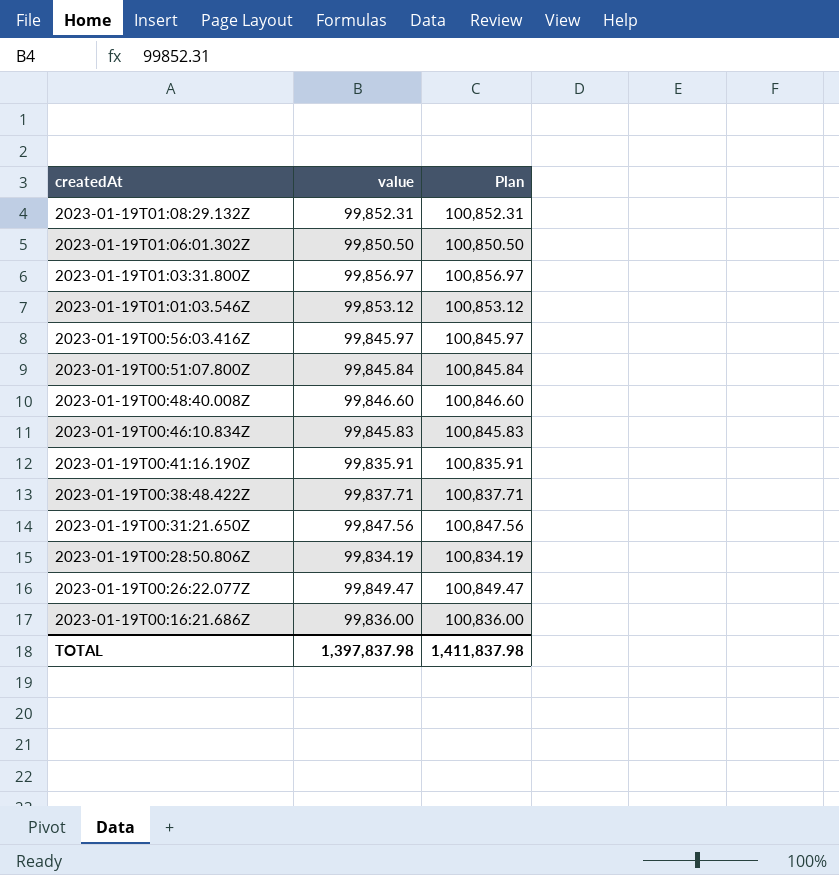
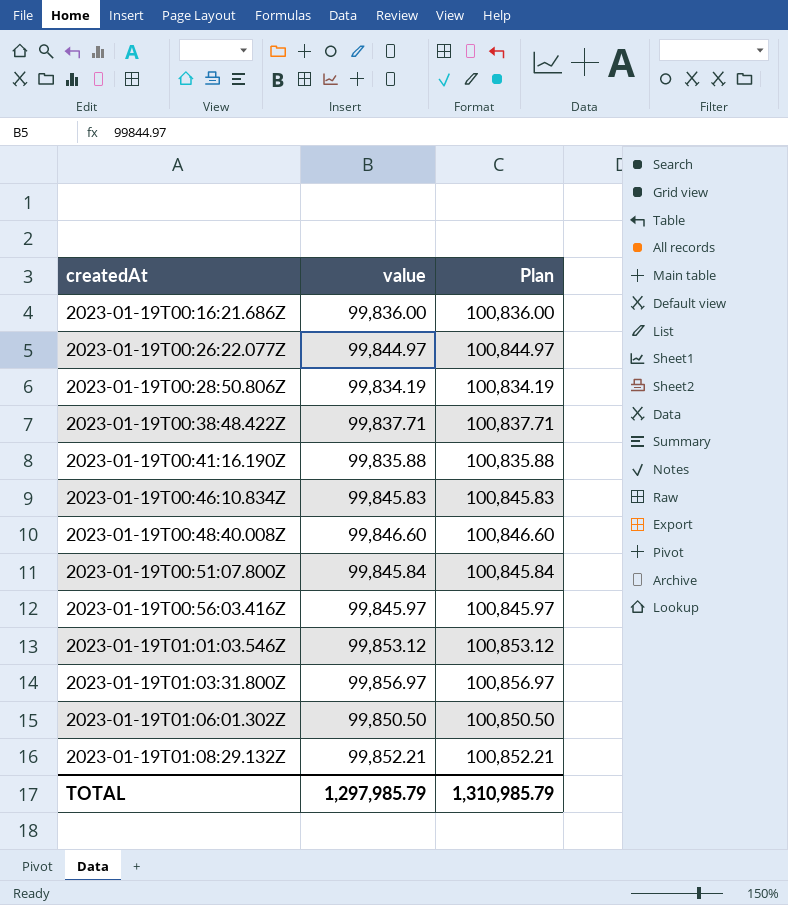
row order: createdAt descending -> createdAt ascending
row 2023-01-19T00:31:21.650Z: 99,847.56 | 100,847.56 -> none
2023-01-19T00:26:22.077Z | value: 99,849.47 -> 99,844.97
2023-01-19T00:26:22.077Z | Plan: 100,849.47 -> 100,844.97
2023-01-19T00:41:16.190Z | value: 99,835.91 -> 99,835.88
2023-01-19T00:41:16.190Z | Plan: 100,835.91 -> 100,835.88
2023-01-19T01:08:29.132Z | value: 99,852.31 -> 99,852.21
2023-01-19T01:08:29.132Z | Plan: 100,852.31 -> 100,852.21
TOTAL | value: 1,397,837.98 -> 1,297,985.79
TOTAL | Plan: 1,411,837.98 -> 1,310,985.79

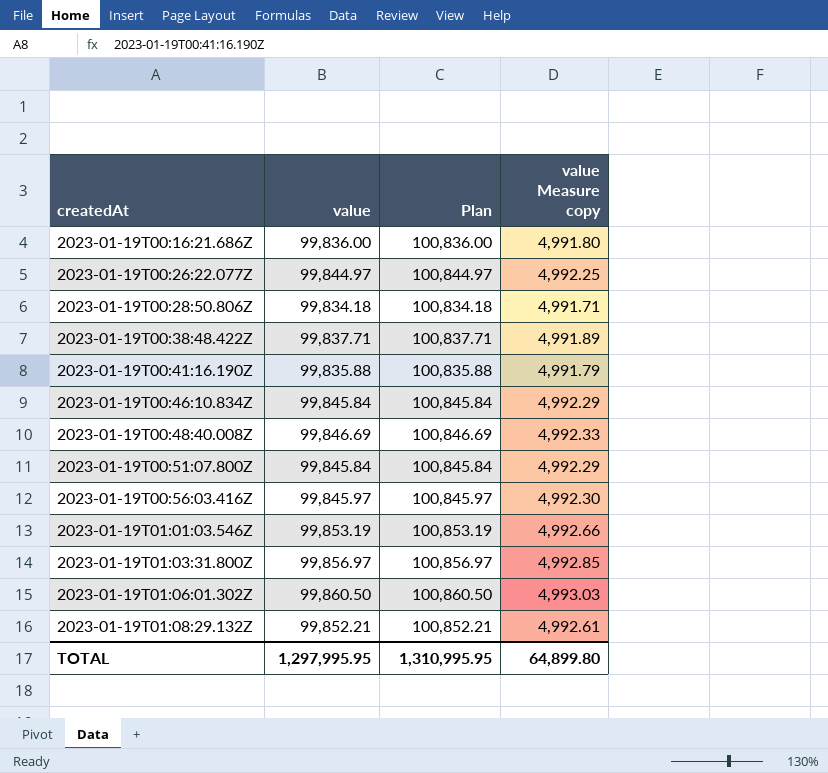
column value Measure copy | formula: none -> [value] * 0.05
2023-01-19T00:28:50.806Z | value: 99,834.19 -> 99,834.18
2023-01-19T00:28:50.806Z | Plan: 100,834.19 -> 100,834.18
2023-01-19T00:46:10.834Z | value: 99,845.83 -> 99,845.84
2023-01-19T00:46:10.834Z | Plan: 100,845.83 -> 100,845.84
2023-01-19T00:48:40.008Z | value: 99,846.60 -> 99,846.69
2023-01-19T00:48:40.008Z | Plan: 100,846.60 -> 100,846.69
2023-01-19T01:01:03.546Z | value: 99,853.12 -> 99,853.19
2023-01-19T01:01:03.546Z | Plan: 100,853.12 -> 100,853.19
2023-01-19T01:06:01.302Z | value: 99,850.50 -> 99,860.50
2023-01-19T01:06:01.302Z | Plan: 100,850.50 -> 100,860.50
TOTAL | value: 1,297,985.79 -> 1,297,995.95
TOTAL | Plan: 1,310,985.79 -> 1,310,995.95

